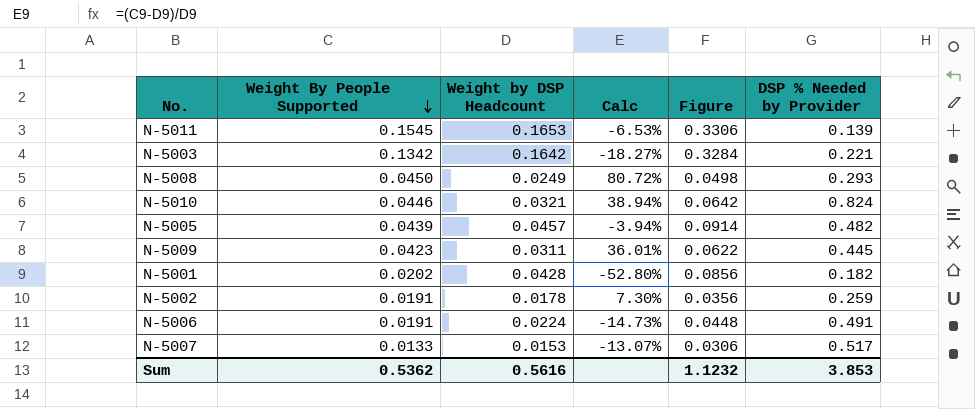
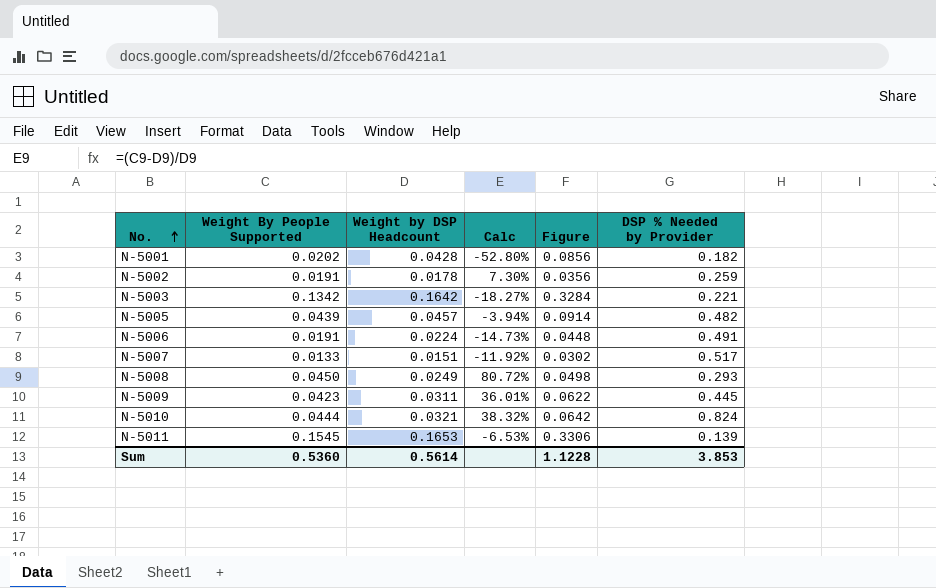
row order: Weight By People Supported descending -> No. ascending
N-5007 | Weight by DSP Headcount: 0.0153 -> 0.0151
N-5007 | Calc: -13.07% -> -11.92%
N-5007 | Figure: 0.0306 -> 0.0302
N-5010 | Weight By People Supported: 0.0446 -> 0.0444
N-5010 | Calc: 38.94% -> 38.32%
Sum | Weight By People Supported: 0.5362 -> 0.5360
Sum | Weight by DSP Headcount: 0.5616 -> 0.5614
Sum | Figure: 1.1232 -> 1.1228

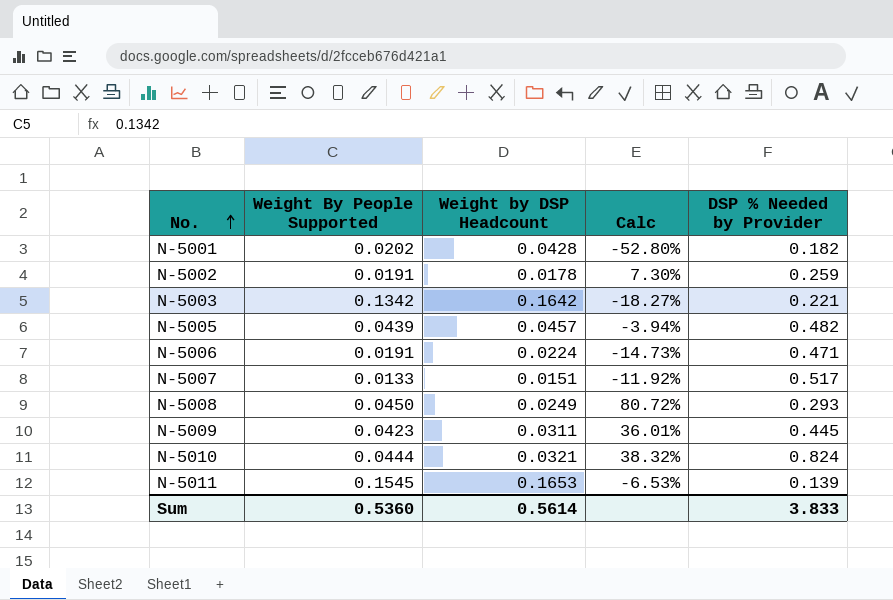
column Figure | formula: [Weight by DSP Headcount] * 2 -> none
N-5006 | DSP % Needed by Provider: 0.491 -> 0.471
Sum | DSP % Needed by Provider: 3.853 -> 3.833

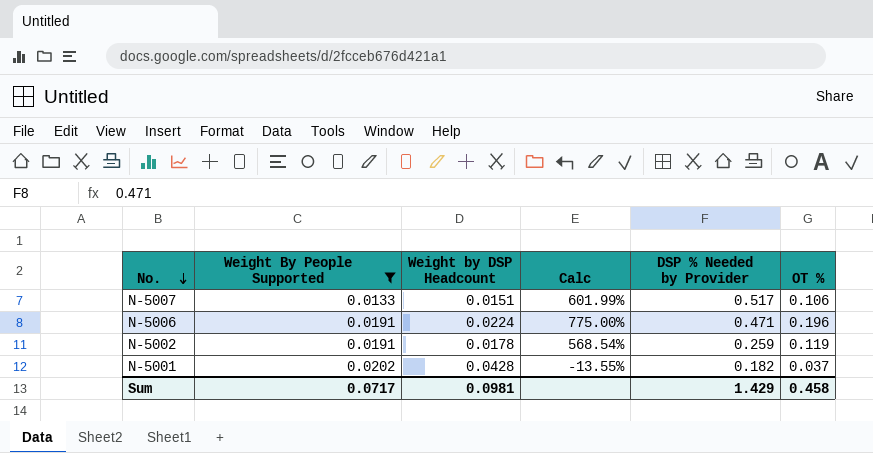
filter: none -> Weight By People Supported <= 0.0202
row order: No. ascending -> No. descending
column Calc | formula: ([Weight By People Supported] - [Weight by DSP Headcount]) / [Weight by DSP Headcount] -> ([OT %] - [Weight by DSP Headcount]) / [Weight by DSP Headcount]
column OT % | position: none -> 6
Sum | Weight By People Supported: 0.5360 -> 0.0717
Sum | Weight by DSP Headcount: 0.5614 -> 0.0981
Sum | DSP % Needed by Provider: 3.833 -> 1.429

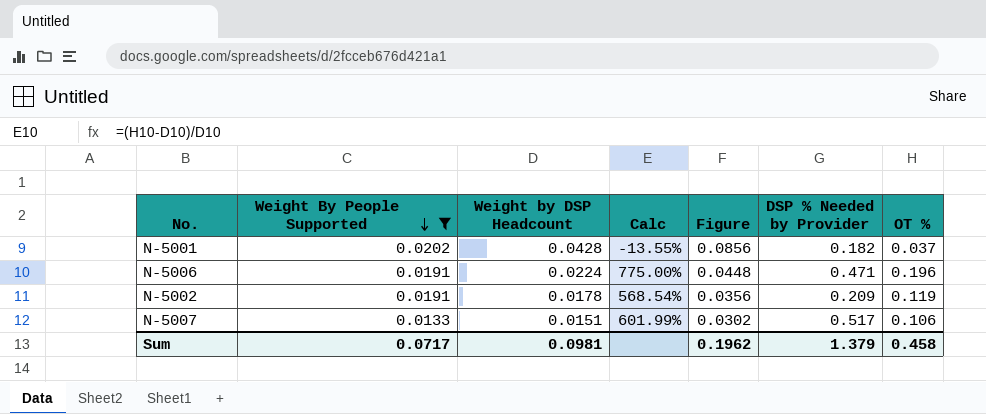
row order: No. descending -> Weight By People Supported descending
column Figure | formula: none -> [Weight by DSP Headcount] * 2
N-5002 | DSP % Needed by Provider: 0.259 -> 0.209
Sum | DSP % Needed by Provider: 1.429 -> 1.379

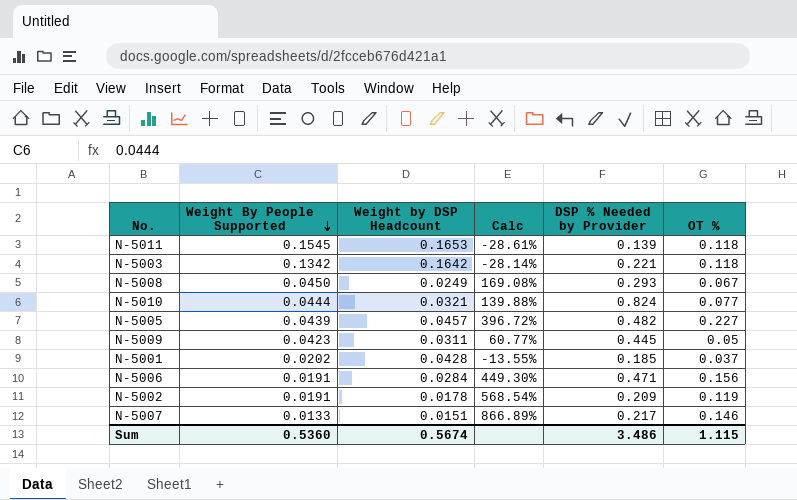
filter: Weight By People Supported <= 0.0202 -> none
column Figure | formula: [Weight by DSP Headcount] * 2 -> none
N-5001 | DSP % Needed by Provider: 0.182 -> 0.185
N-5006 | Weight by DSP Headcount: 0.0224 -> 0.0284
N-5006 | Calc: 775.00% -> 449.30%
N-5006 | OT %: 0.196 -> 0.156
N-5007 | Calc: 601.99% -> 866.89%
N-5007 | DSP % Needed by Provider: 0.517 -> 0.217
N-5007 | OT %: 0.106 -> 0.146
Sum | Weight By People Supported: 0.0717 -> 0.5360
Sum | Weight by DSP Headcount: 0.0981 -> 0.5674
Sum | DSP % Needed by Provider: 1.379 -> 3.486
Sum | OT %: 0.458 -> 1.115

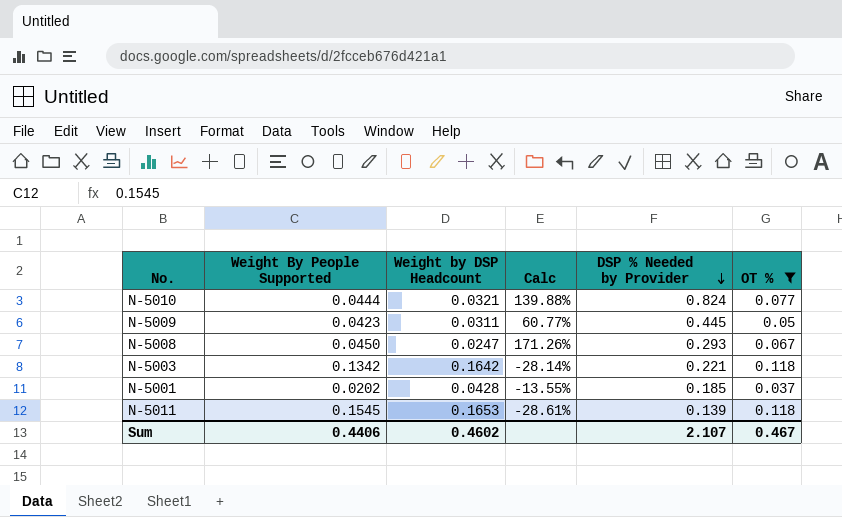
filter: none -> OT % <= 0.118
row order: Weight By People Supported descending -> DSP % Needed by Provider descending
N-5008 | Weight by DSP Headcount: 0.0249 -> 0.0247
N-5008 | Calc: 169.08% -> 171.26%
Sum | Weight By People Supported: 0.5360 -> 0.4406
Sum | Weight by DSP Headcount: 0.5674 -> 0.4602
Sum | DSP % Needed by Provider: 3.486 -> 2.107
Sum | OT %: 1.115 -> 0.467

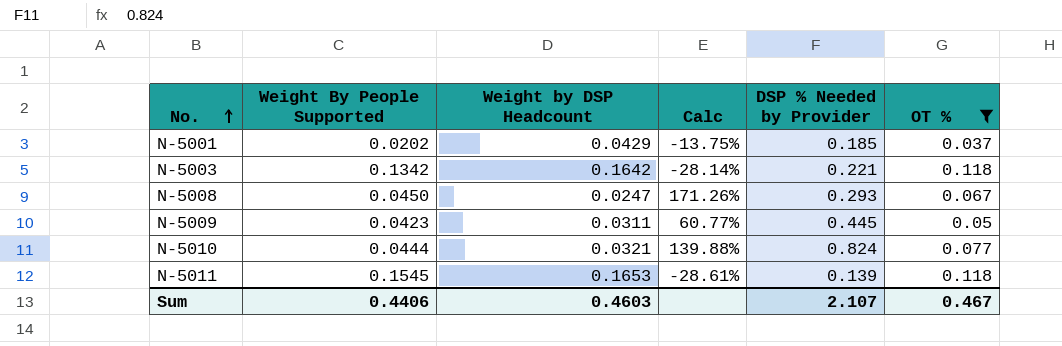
row order: DSP % Needed by Provider descending -> No. ascending
N-5001 | Weight by DSP Headcount: 0.0428 -> 0.0429
N-5001 | Calc: -13.55% -> -13.75%
Sum | Weight by DSP Headcount: 0.4602 -> 0.4603

